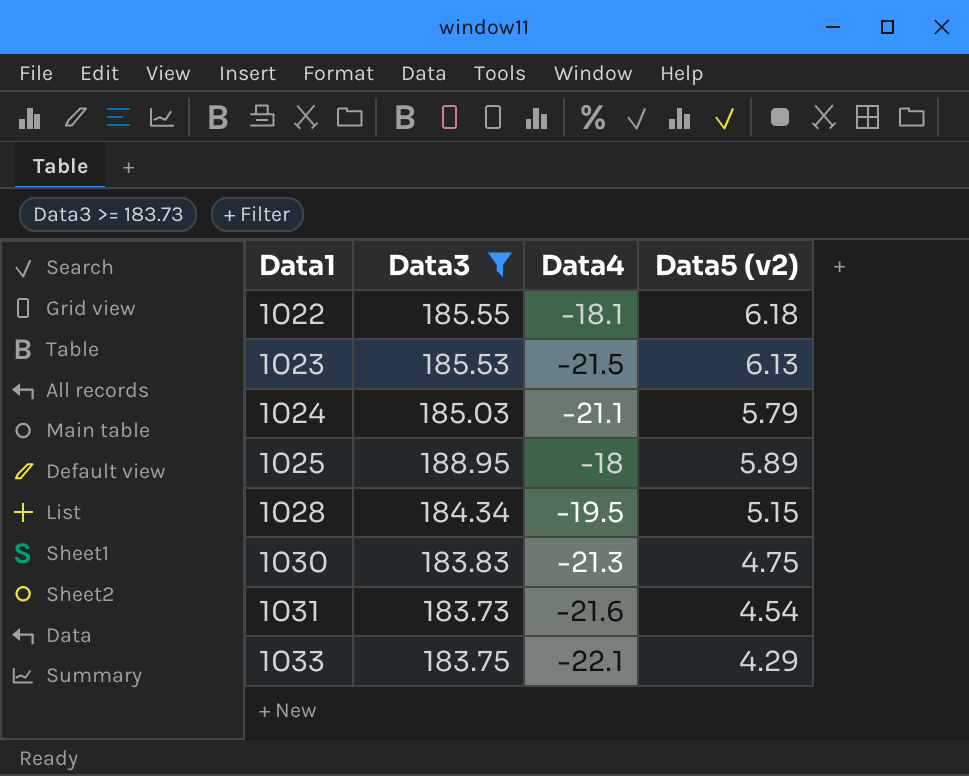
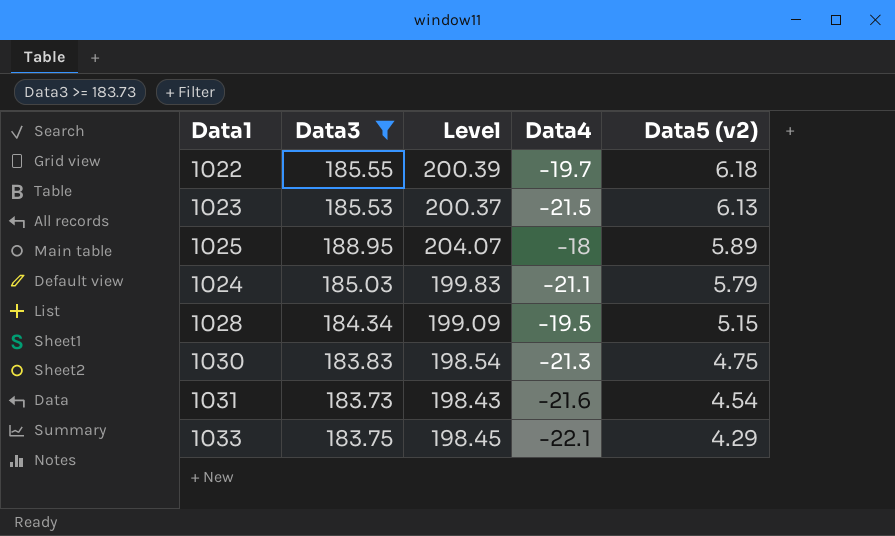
row order: Data1 ascending -> Data5 (v2) descending
column Level | formula: none -> [Data3] * 1.08
1022 | Data4: -18.1 -> -19.7

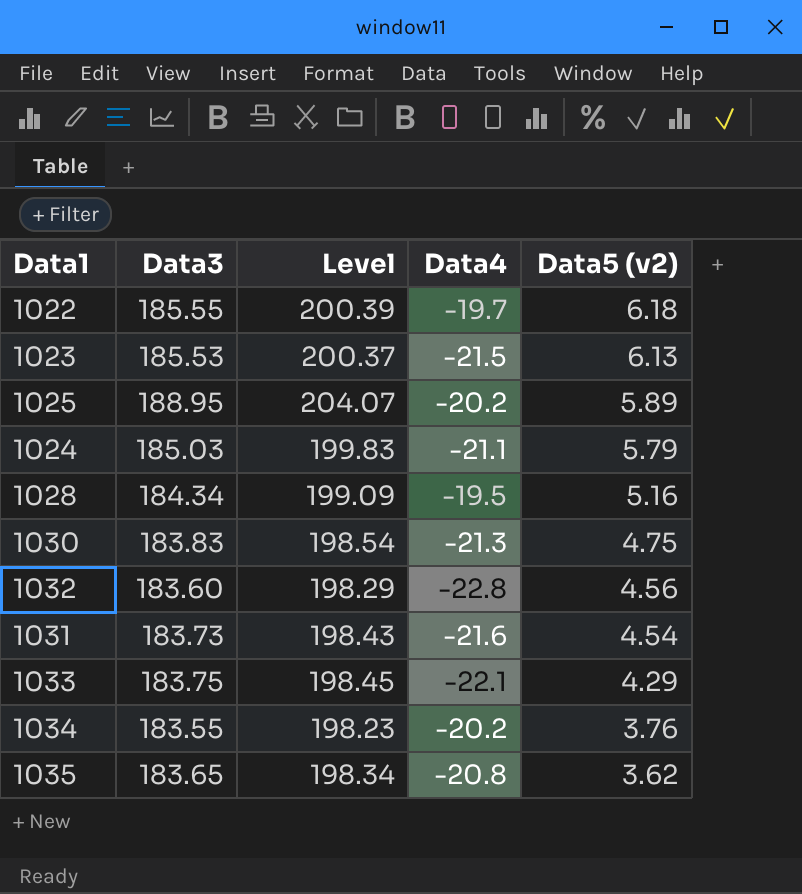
filter: Data3 >= 183.73 -> none
1025 | Data4: -18 -> -20.2
1028 | Data5 (v2): 5.15 -> 5.16

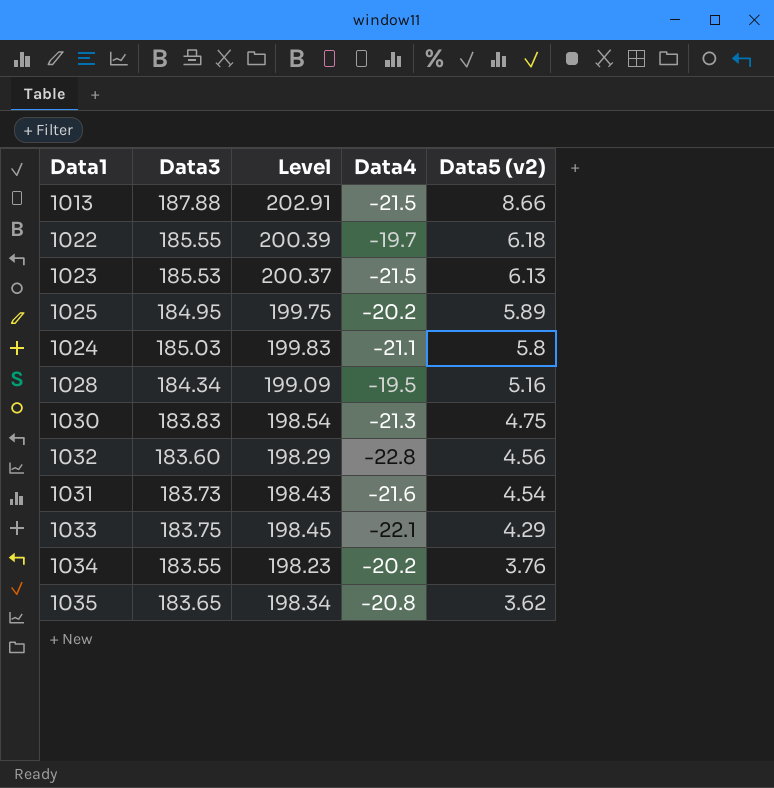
row 1013: none -> 187.88 | 202.91 | -21.5 | 8.66
1025 | Data3: 188.95 -> 184.95
1025 | Level: 204.07 -> 199.75
1024 | Data5 (v2): 5.79 -> 5.8

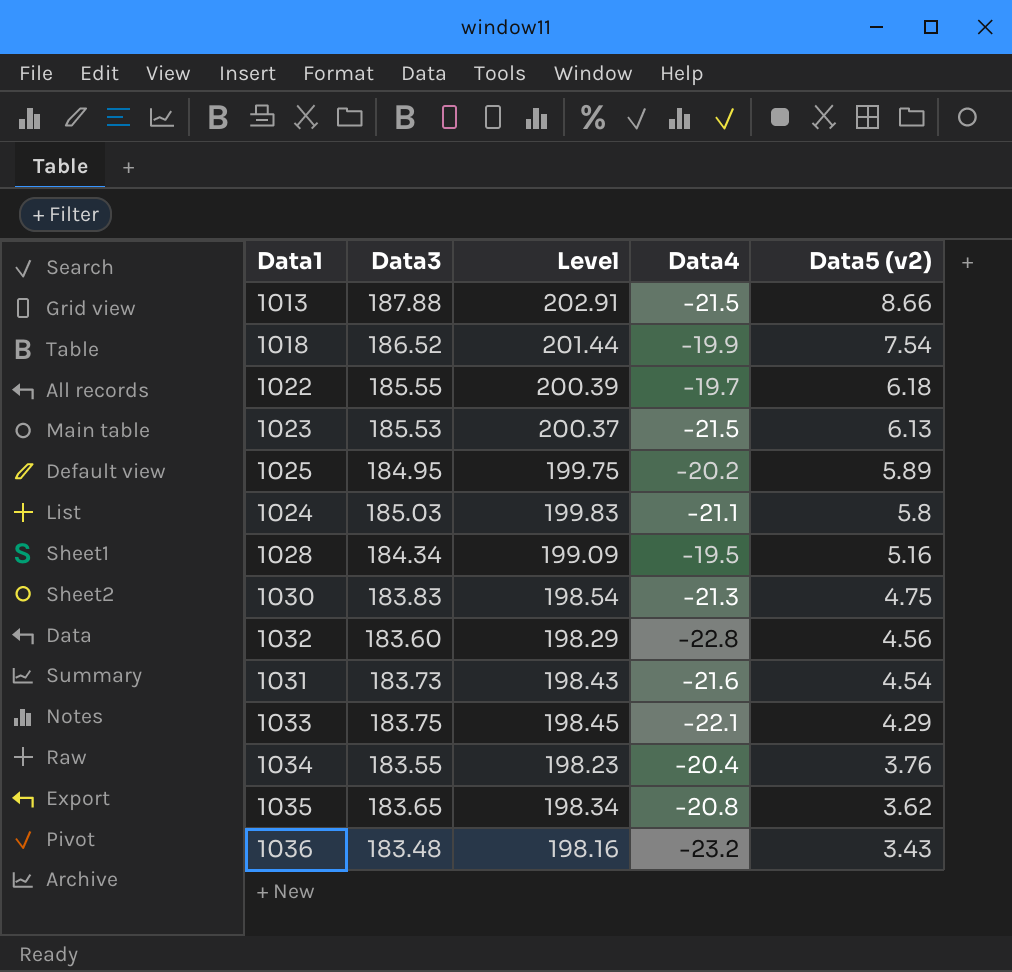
row 1018: none -> 186.52 | 201.44 | -19.9 | 7.54
1034 | Data4: -20.2 -> -20.4
row 1036: none -> 183.48 | 198.16 | -23.2 | 3.43

